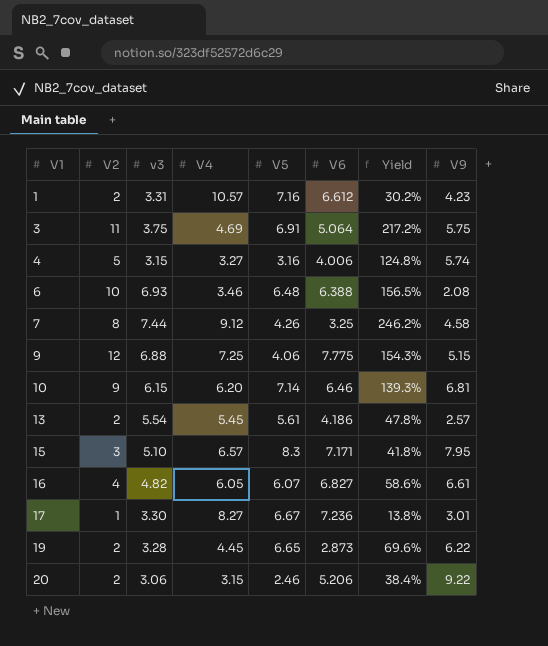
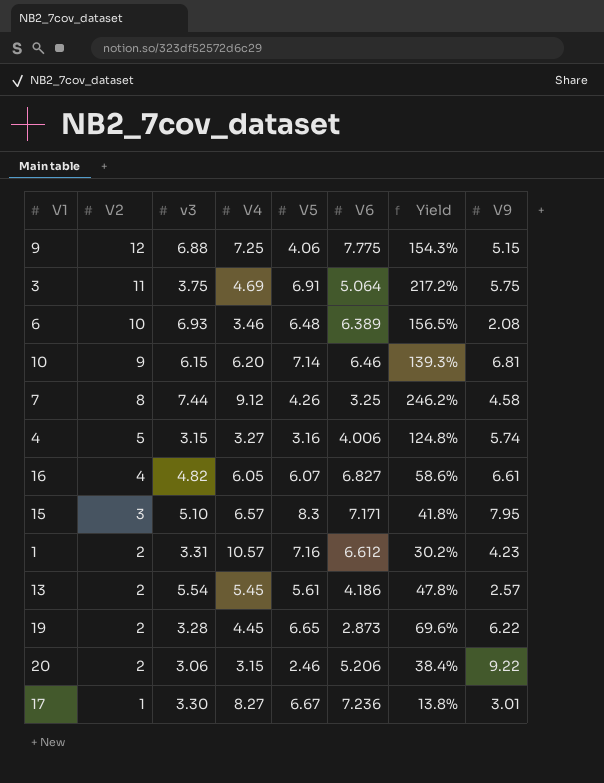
row order: V1 ascending -> V2 descending
6 | V6: 6.388 -> 6.389

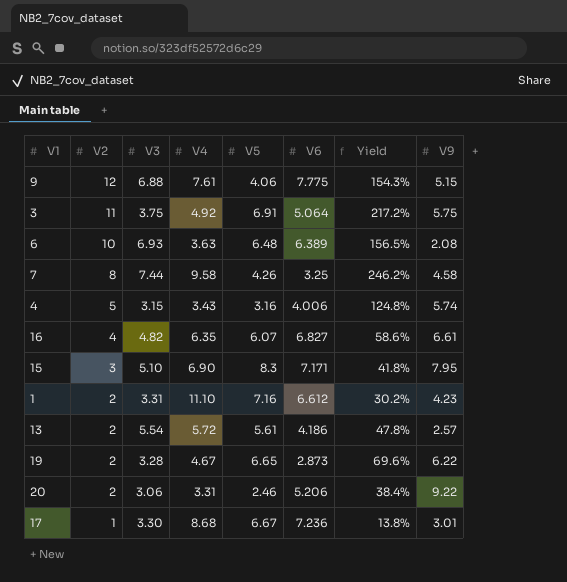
column name: v3 -> V3
row 10: 9 | 6.15 | 6.20 | 7.14 | 6.46 | 139.3% | 6.81 -> none
9 | V4: 7.25 -> 7.61
3 | V4: 4.69 -> 4.92
6 | V4: 3.46 -> 3.63
7 | V4: 9.12 -> 9.58
4 | V4: 3.27 -> 3.43
16 | V4: 6.05 -> 6.35
15 | V4: 6.57 -> 6.90
1 | V4: 10.57 -> 11.10
13 | V4: 5.45 -> 5.72
19 | V4: 4.45 -> 4.67
20 | V4: 3.15 -> 3.31
17 | V4: 8.27 -> 8.68

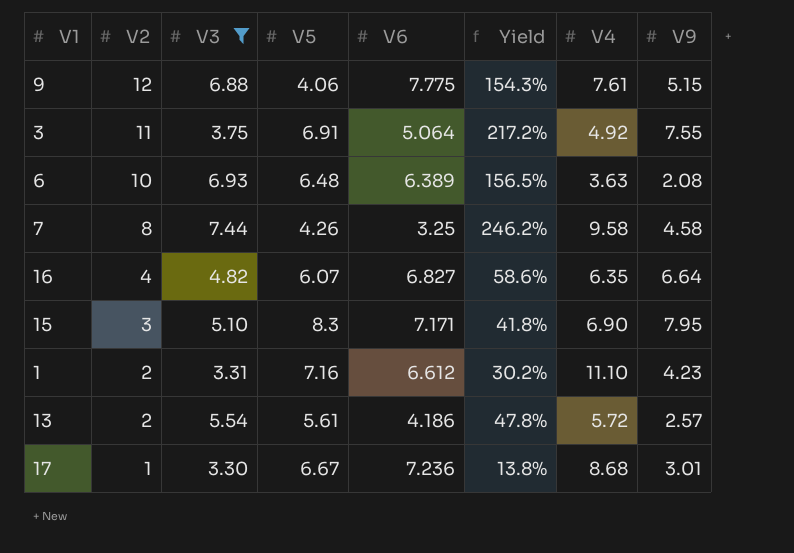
filter: none -> V3 >= 3.30
column V4 | position: 4 -> 7
3 | V9: 5.75 -> 7.55
16 | V9: 6.61 -> 6.64

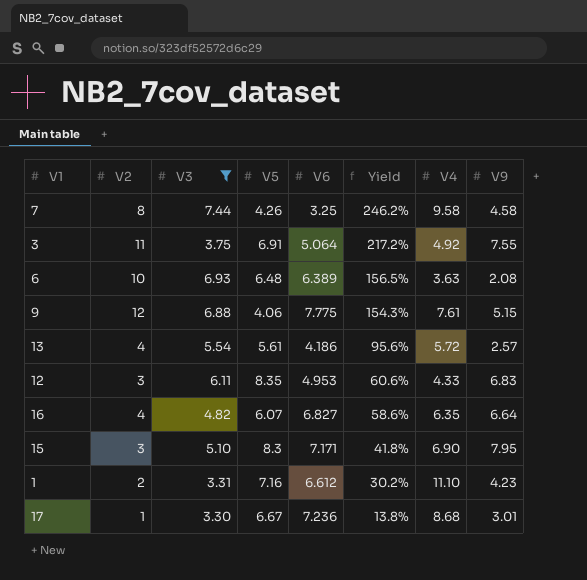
row order: V2 descending -> Yield descending
13 | V2: 2 -> 4
13 | Yield: 47.8% -> 95.6%
row 12: none -> 3 | 6.11 | 8.35 | 4.953 | 60.6% | 4.33 | 6.83

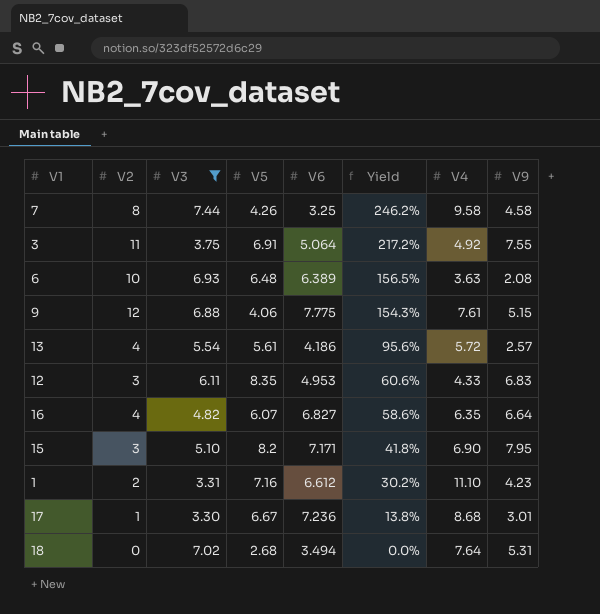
15 | V5: 8.3 -> 8.2
row 18: none -> 0 | 7.02 | 2.68 | 3.494 | 0.0% | 7.64 | 5.31

